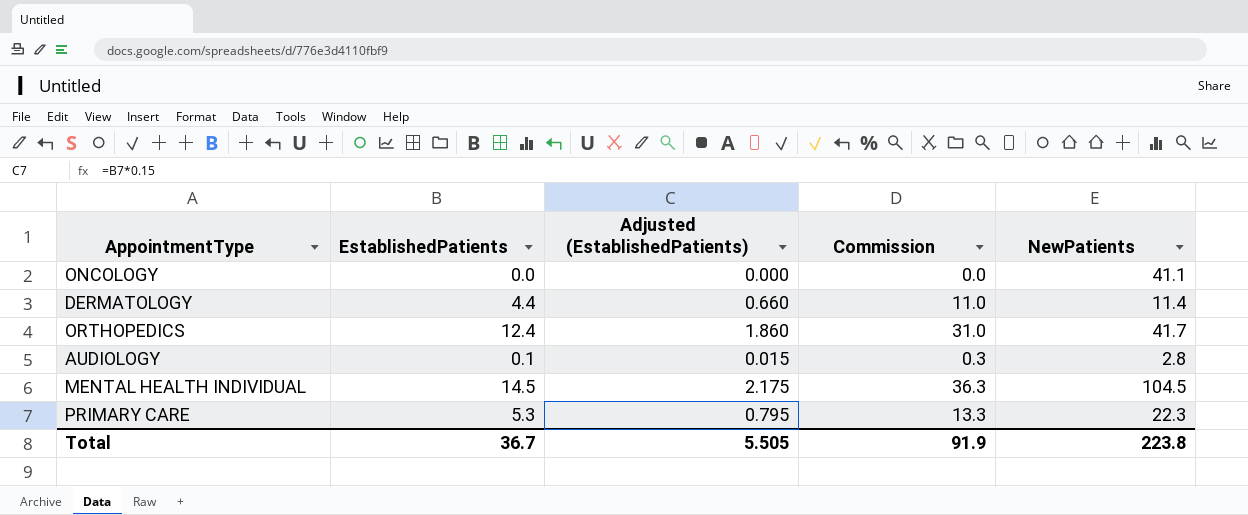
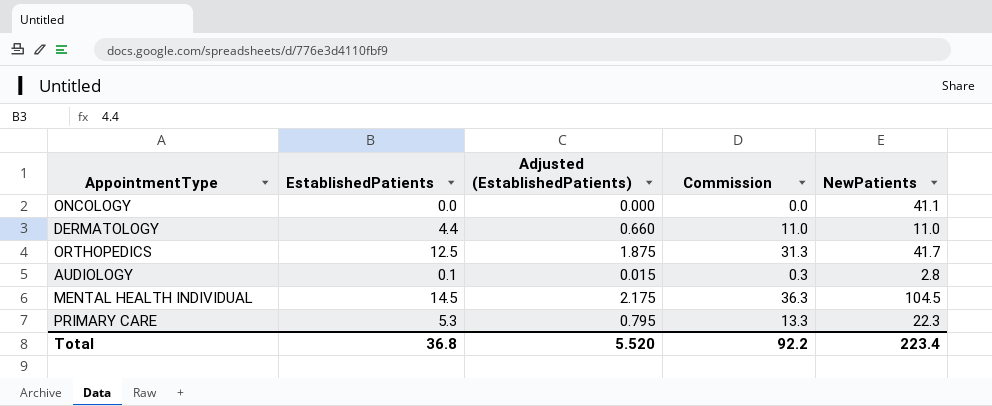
DERMATOLOGY | NewPatients: 11.4 -> 11.0
ORTHOPEDICS | EstablishedPatients: 12.4 -> 12.5
ORTHOPEDICS | Adjusted (EstablishedPatients): 1.860 -> 1.875
ORTHOPEDICS | Commission: 31.0 -> 31.3
Total | EstablishedPatients: 36.7 -> 36.8
Total | Adjusted (EstablishedPatients): 5.505 -> 5.520
Total | Commission: 91.9 -> 92.2
Total | NewPatients: 223.8 -> 223.4

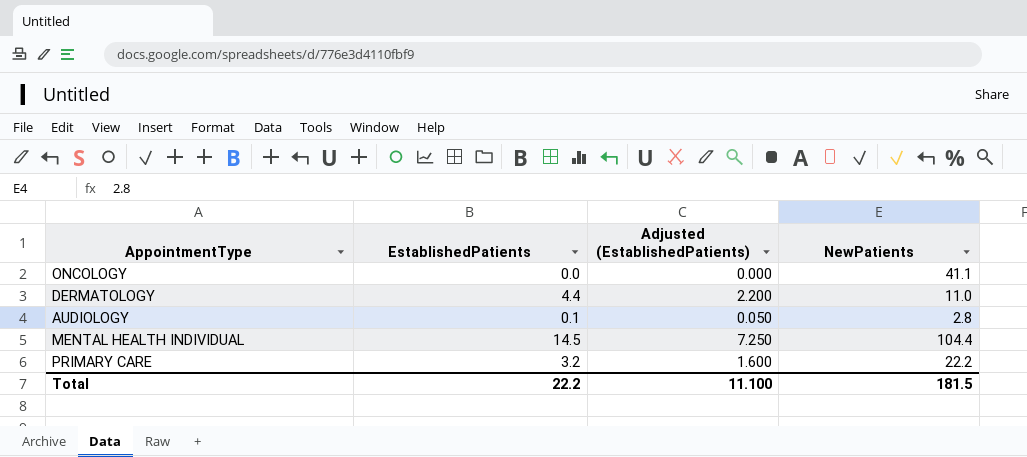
column Commission | formula: [EstablishedPatients] * 2.5 -> none
column Adjusted (EstablishedPatients) | formula: [EstablishedPatients] * 0.15 -> [EstablishedPatients] * 0.5
row ORTHOPEDICS: 12.5 | 1.875 | 31.3 | 41.7 -> none
MENTAL HEALTH INDIVIDUAL | NewPatients: 104.5 -> 104.4
PRIMARY CARE | EstablishedPatients: 5.3 -> 3.2
PRIMARY CARE | NewPatients: 22.3 -> 22.2
Total | EstablishedPatients: 36.8 -> 22.2
Total | Adjusted (EstablishedPatients): 5.520 -> 11.100
Total | NewPatients: 223.4 -> 181.5

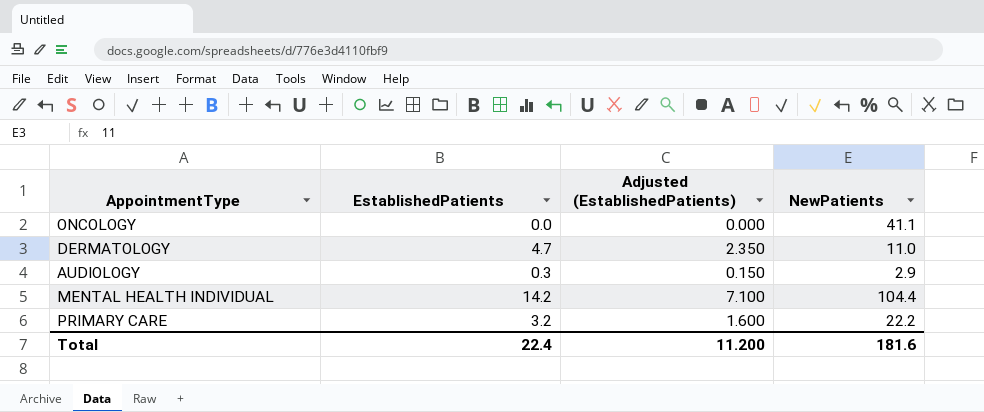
DERMATOLOGY | EstablishedPatients: 4.4 -> 4.7
DERMATOLOGY | Adjusted (EstablishedPatients): 2.200 -> 2.350
AUDIOLOGY | EstablishedPatients: 0.1 -> 0.3
AUDIOLOGY | Adjusted (EstablishedPatients): 0.050 -> 0.150
AUDIOLOGY | NewPatients: 2.8 -> 2.9
MENTAL HEALTH INDIVIDUAL | EstablishedPatients: 14.5 -> 14.2
MENTAL HEALTH INDIVIDUAL | Adjusted (EstablishedPatients): 7.250 -> 7.100
Total | EstablishedPatients: 22.2 -> 22.4
Total | Adjusted (EstablishedPatients): 11.100 -> 11.200
Total | NewPatients: 181.5 -> 181.6

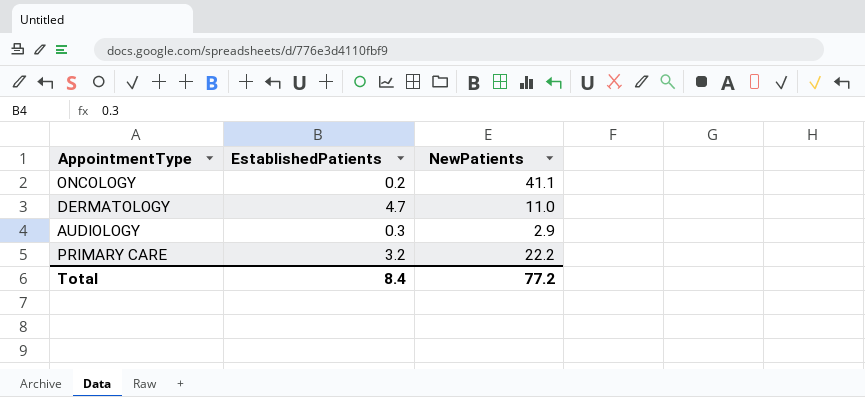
column Adjusted (EstablishedPatients) | formula: [EstablishedPatients] * 0.5 -> none
row MENTAL HEALTH INDIVIDUAL: 14.2 | 7.100 | 104.4 -> none
ONCOLOGY | EstablishedPatients: 0.0 -> 0.2
Total | EstablishedPatients: 22.4 -> 8.4
Total | NewPatients: 181.6 -> 77.2

